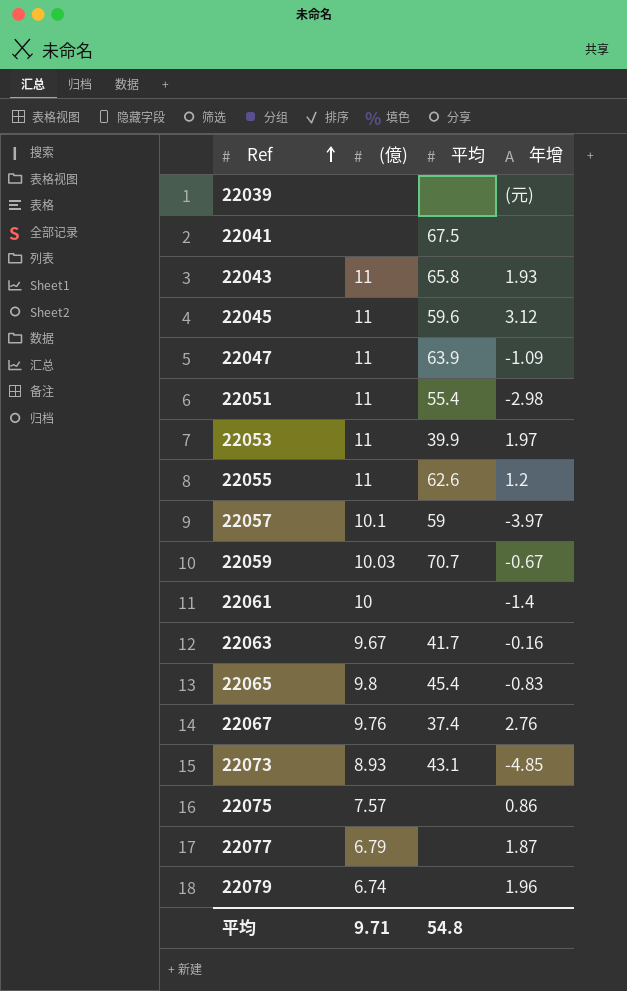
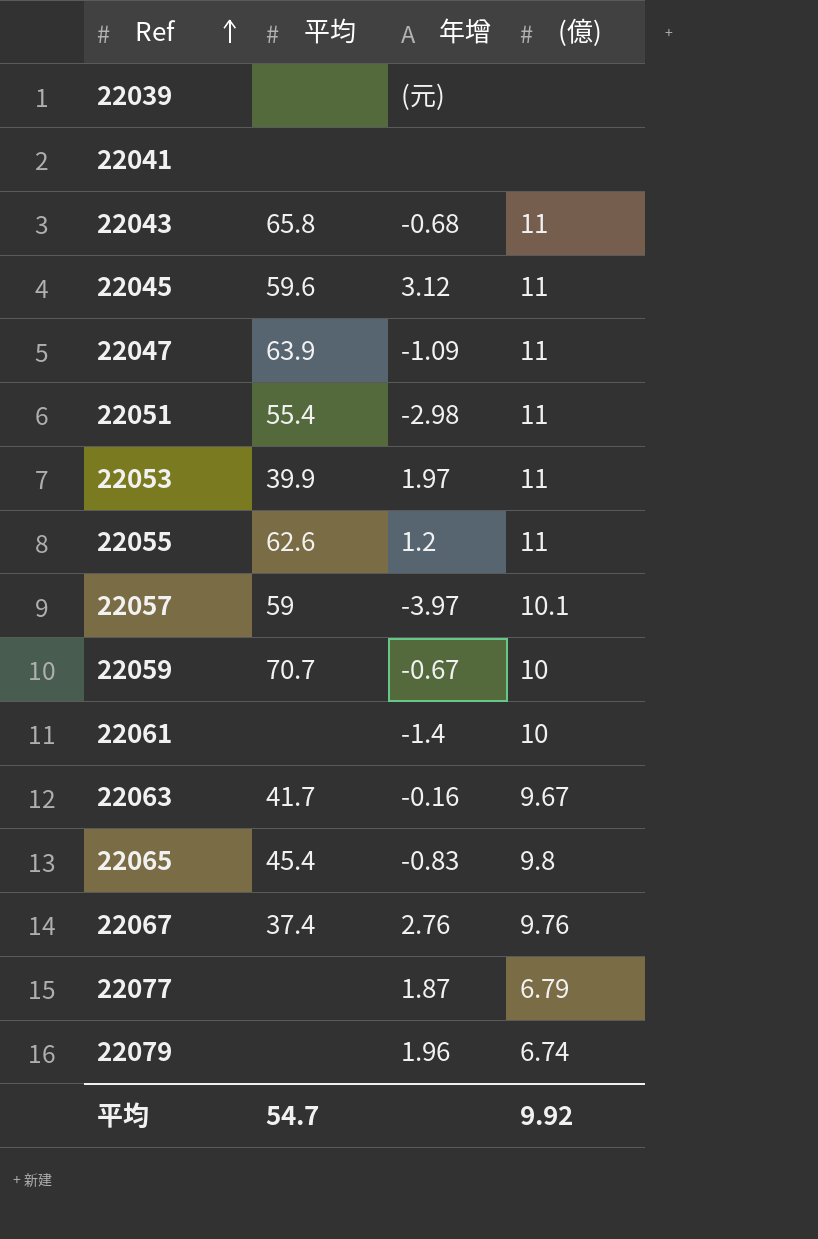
column (億) | position: 2 -> 4
row 22073: 8.93 | 43.1 | -4.85 -> none
row 22075: 7.57 | none | 0.86 -> none
22041 | 平均: 67.5 -> none
22043 | 年增: 1.93 -> -0.68
22059 | (億): 10.03 -> 10
平均 | 平均: 54.8 -> 54.7
平均 | (億): 9.71 -> 9.92

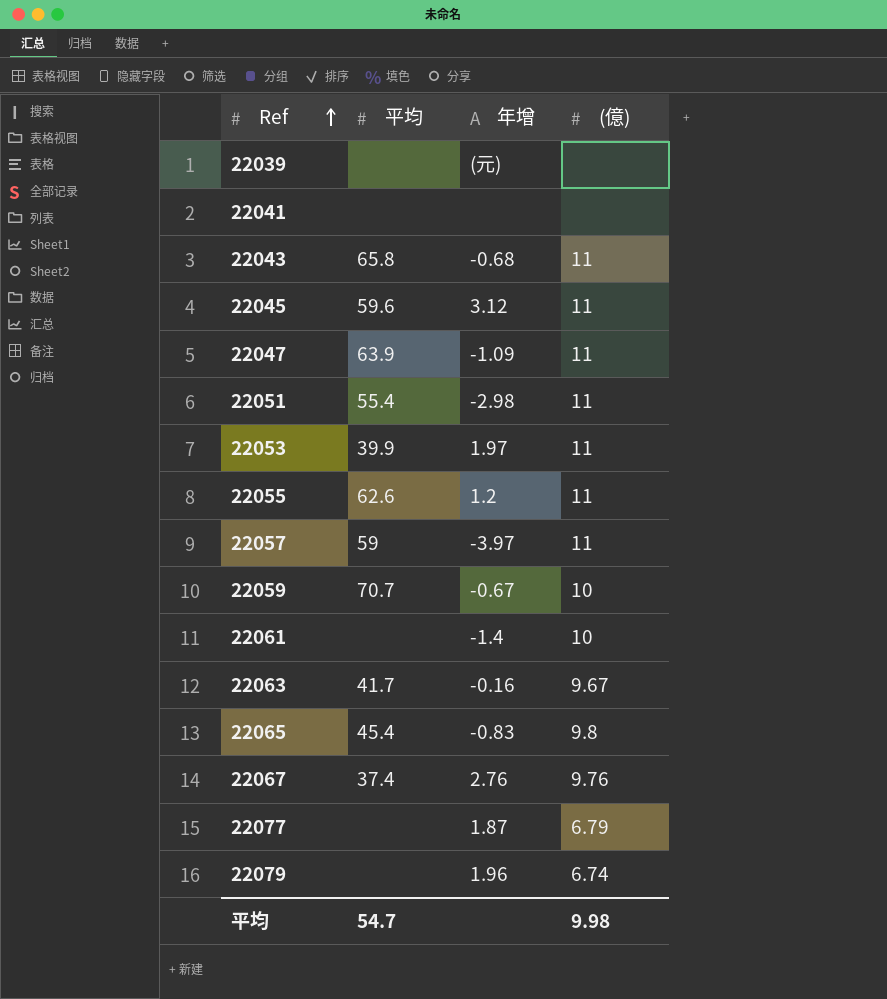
22057 | (億): 10.1 -> 11
平均 | (億): 9.92 -> 9.98

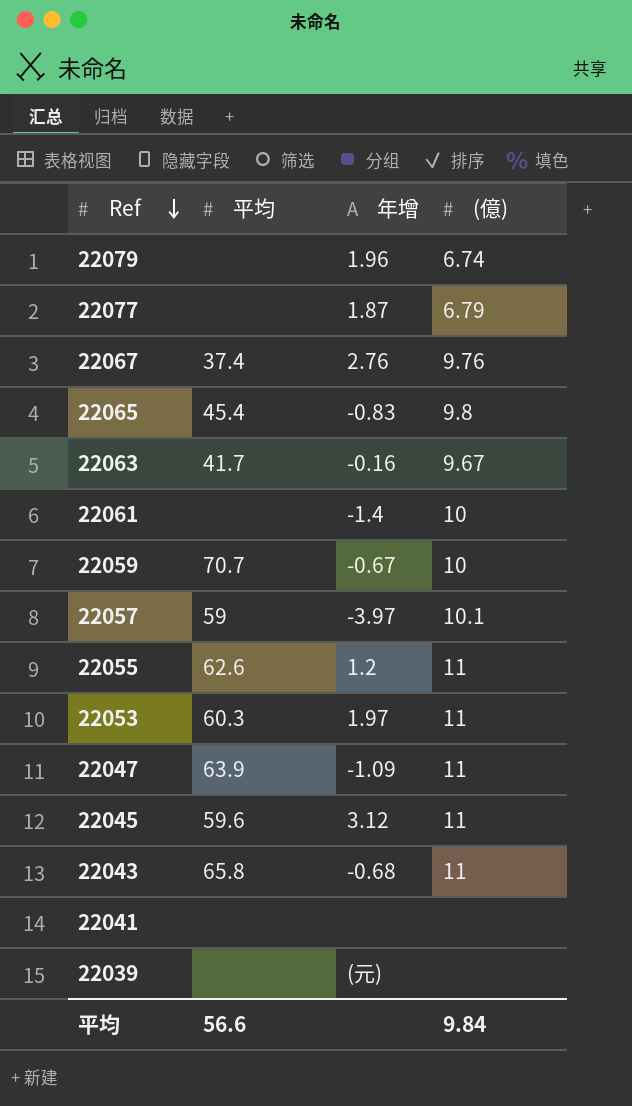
row order: Ref ascending -> Ref descending
row 22051: 55.4 | -2.98 | 11 -> none
22057 | (億): 11 -> 10.1
22053 | 平均: 39.9 -> 60.3
平均 | 平均: 54.7 -> 56.6
平均 | (億): 9.98 -> 9.84

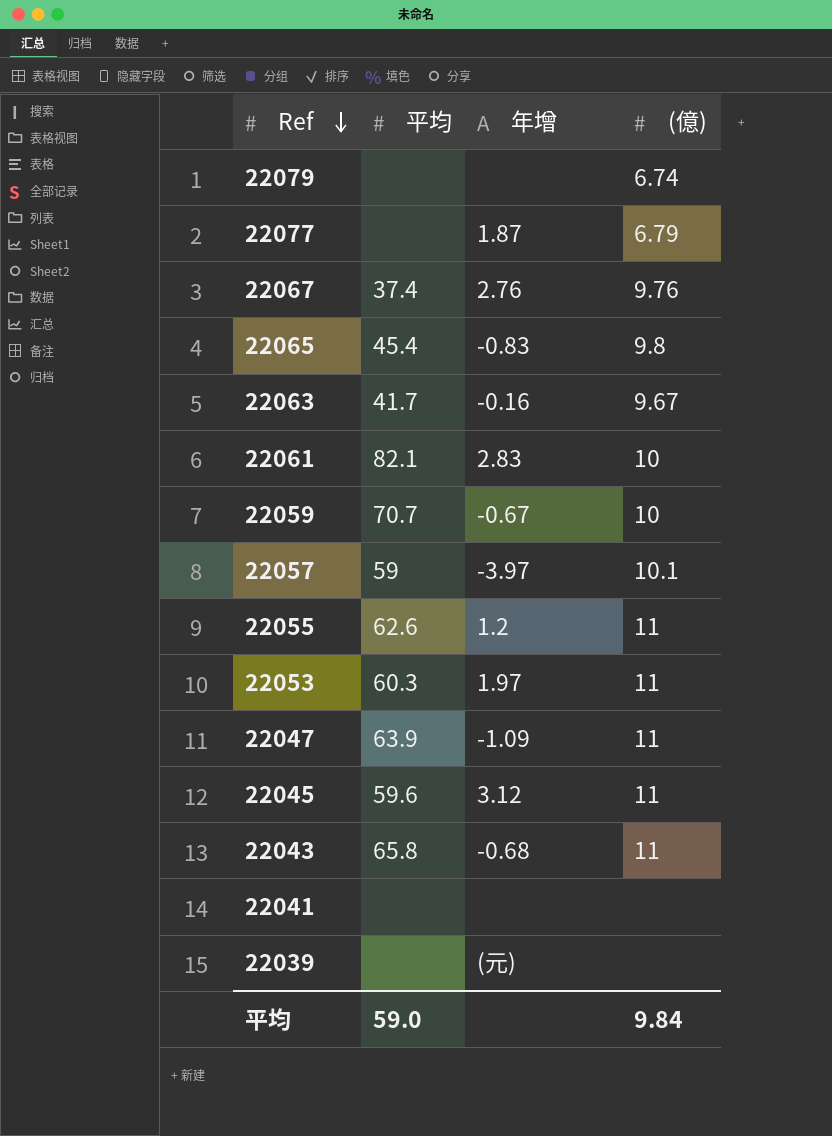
22079 | 年增: 1.96 -> none
22061 | 平均: none -> 82.1
22061 | 年增: -1.4 -> 2.83
平均 | 平均: 56.6 -> 59.0

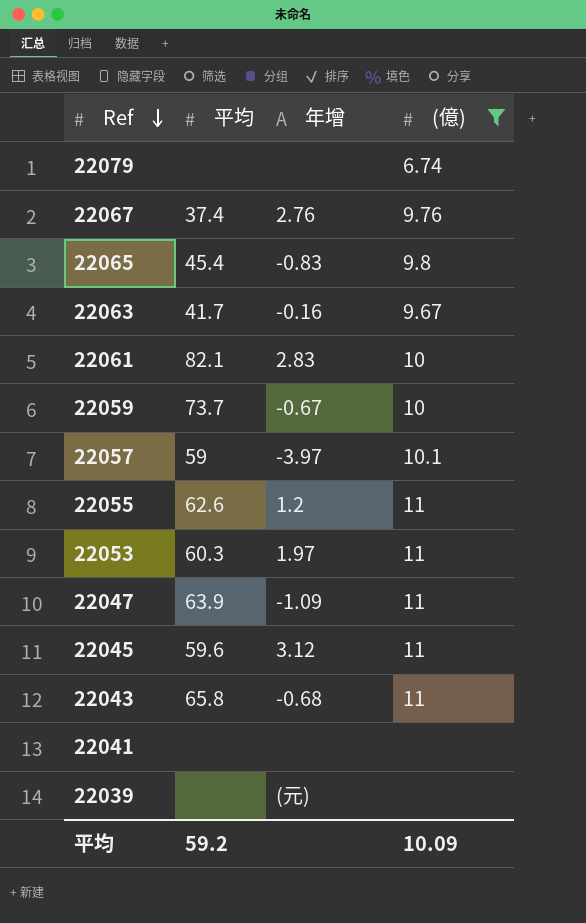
filter: none -> (億) != 6.79
22059 | 平均: 70.7 -> 73.7
平均 | 平均: 59.0 -> 59.2
平均 | (億): 9.84 -> 10.09

